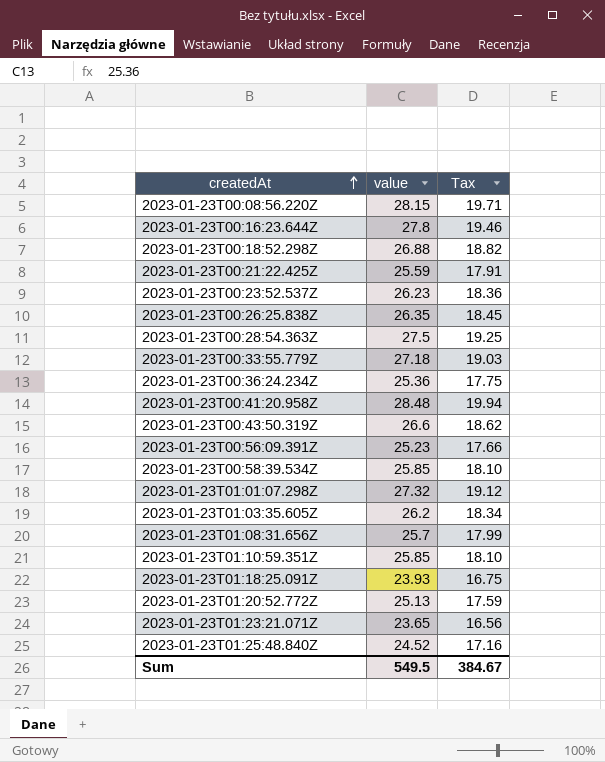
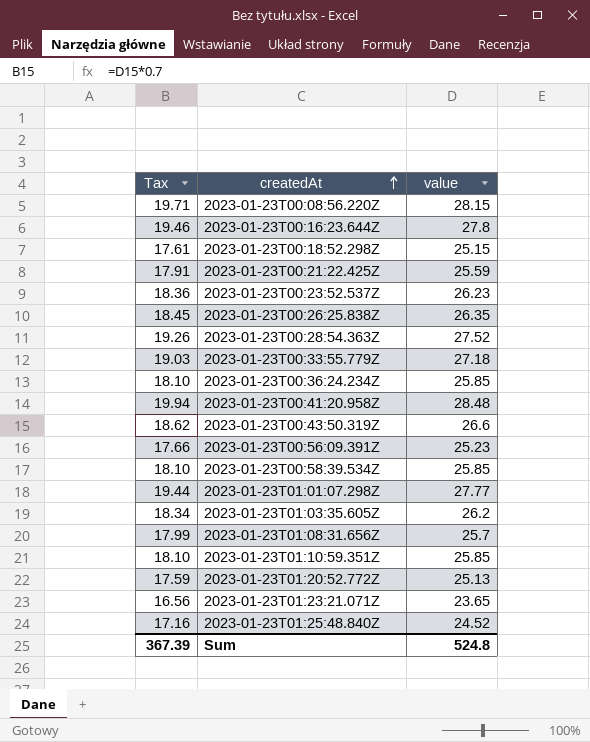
column Tax | position: 3 -> 1
row 2023-01-23T01:18:25.091Z: 23.93 | 16.75 -> none
2023-01-23T00:18:52.298Z | Tax: 18.82 -> 17.61
2023-01-23T00:18:52.298Z | value: 26.88 -> 25.15
2023-01-23T00:28:54.363Z | Tax: 19.25 -> 19.26
2023-01-23T00:28:54.363Z | value: 27.5 -> 27.52
2023-01-23T00:36:24.234Z | Tax: 17.75 -> 18.10
2023-01-23T00:36:24.234Z | value: 25.36 -> 25.85
2023-01-23T01:01:07.298Z | Tax: 19.12 -> 19.44
2023-01-23T01:01:07.298Z | value: 27.32 -> 27.77
Sum | Tax: 384.67 -> 367.39
Sum | value: 549.5 -> 524.8

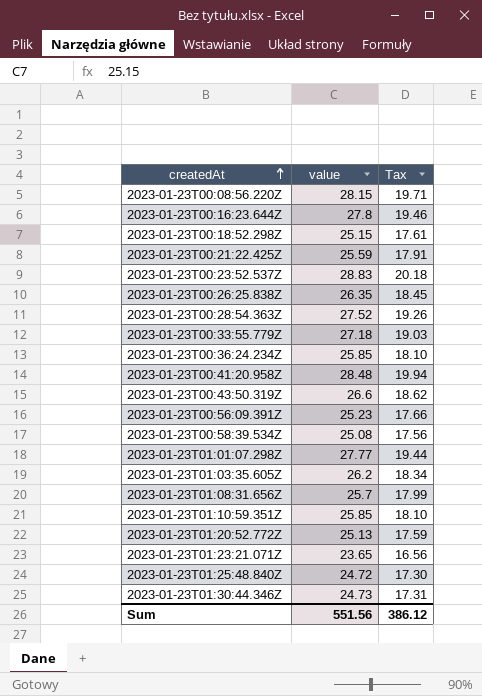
column Tax | position: 1 -> 3
2023-01-23T00:23:52.537Z | value: 26.23 -> 28.83
2023-01-23T00:23:52.537Z | Tax: 18.36 -> 20.18
2023-01-23T00:58:39.534Z | value: 25.85 -> 25.08
2023-01-23T00:58:39.534Z | Tax: 18.10 -> 17.56
2023-01-23T01:25:48.840Z | value: 24.52 -> 24.72
2023-01-23T01:25:48.840Z | Tax: 17.16 -> 17.30
row 2023-01-23T01:30:44.346Z: none -> 24.73 | 17.31
Sum | value: 524.8 -> 551.56
Sum | Tax: 367.39 -> 386.12

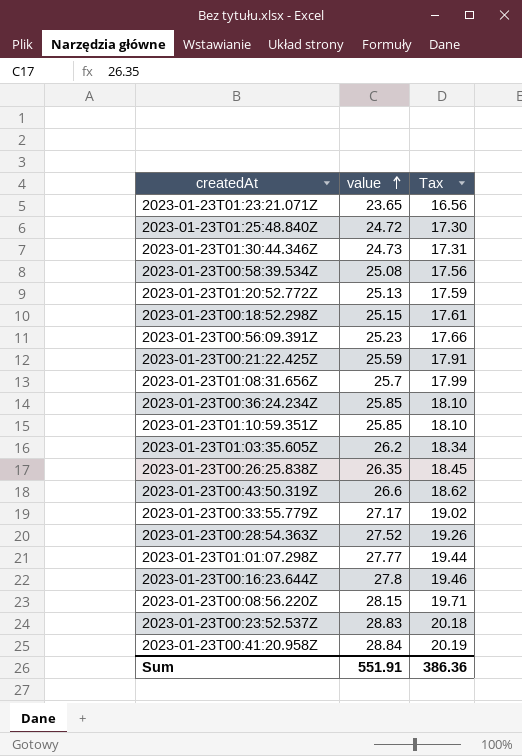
row order: createdAt ascending -> value ascending
2023-01-23T00:33:55.779Z | value: 27.18 -> 27.17
2023-01-23T00:33:55.779Z | Tax: 19.03 -> 19.02
2023-01-23T00:41:20.958Z | value: 28.48 -> 28.84
2023-01-23T00:41:20.958Z | Tax: 19.94 -> 20.19
Sum | value: 551.56 -> 551.91
Sum | Tax: 386.12 -> 386.36

